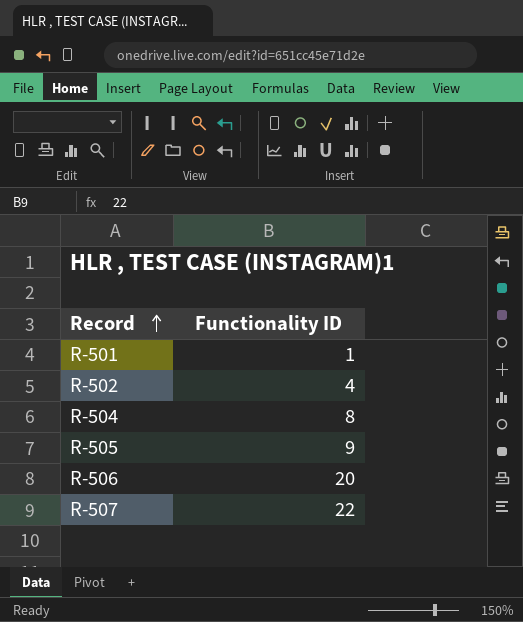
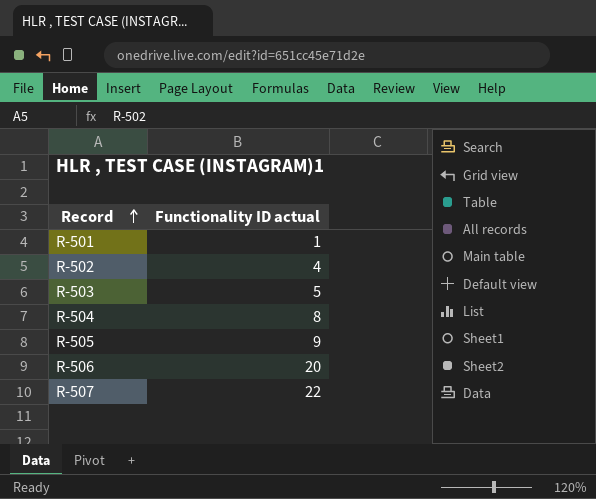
column name: Functionality ID -> Functionality ID actual
row R-503: none -> 5

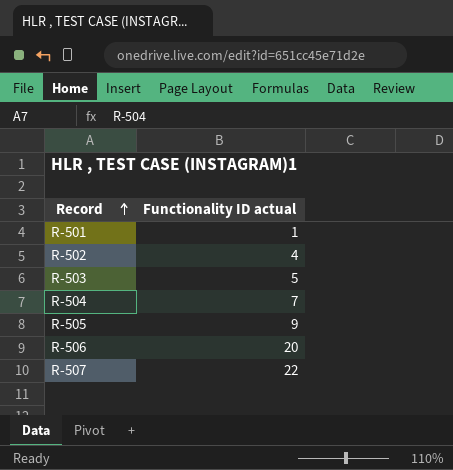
R-504 | Functionality ID actual: 8 -> 7

